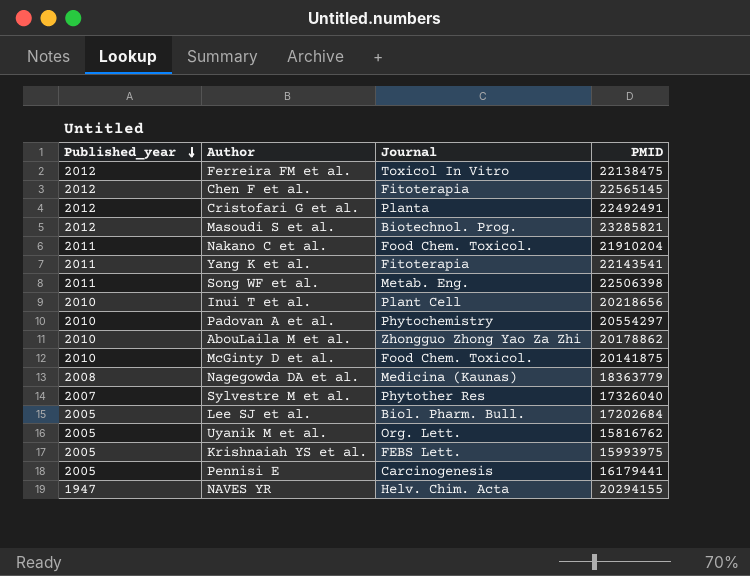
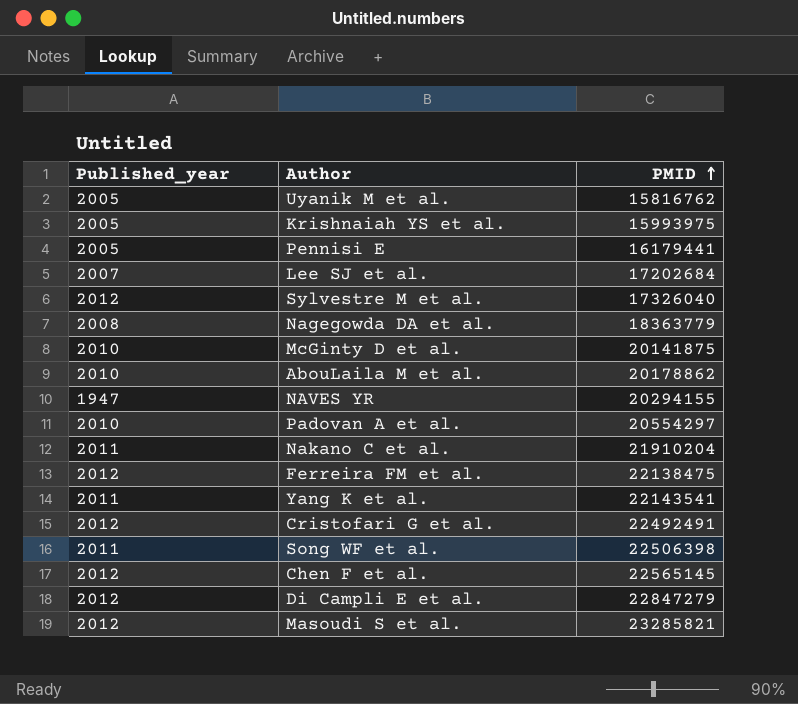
row order: Published_year descending -> PMID ascending
column Journal | position: 3 -> none
row Inui T et al.: 2010 | Plant Cell | 20218656 -> none
Lee SJ et al. | Published_year: 2005 -> 2007
Sylvestre M et al. | Published_year: 2007 -> 2012
row Di Campli E et al.: none -> 2012 | 22847279

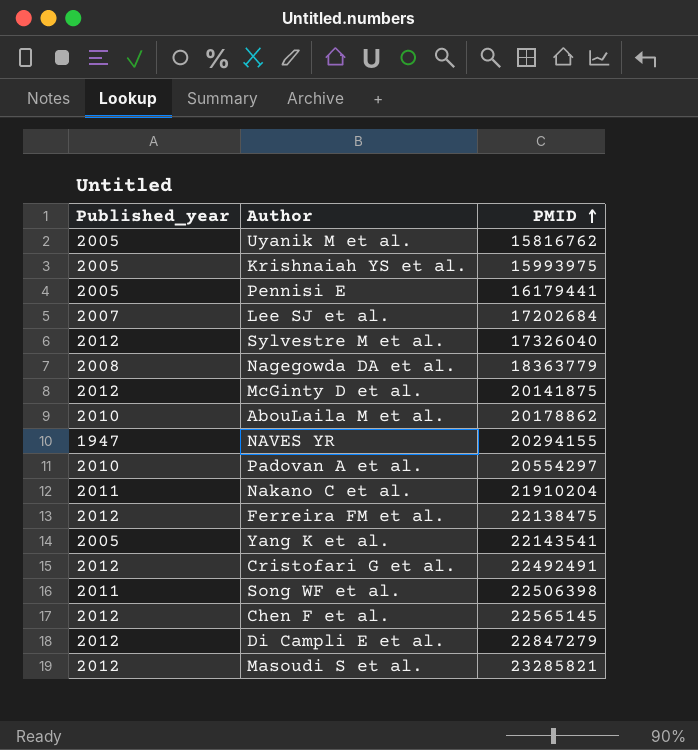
McGinty D et al. | Published_year: 2010 -> 2012
Yang K et al. | Published_year: 2011 -> 2005

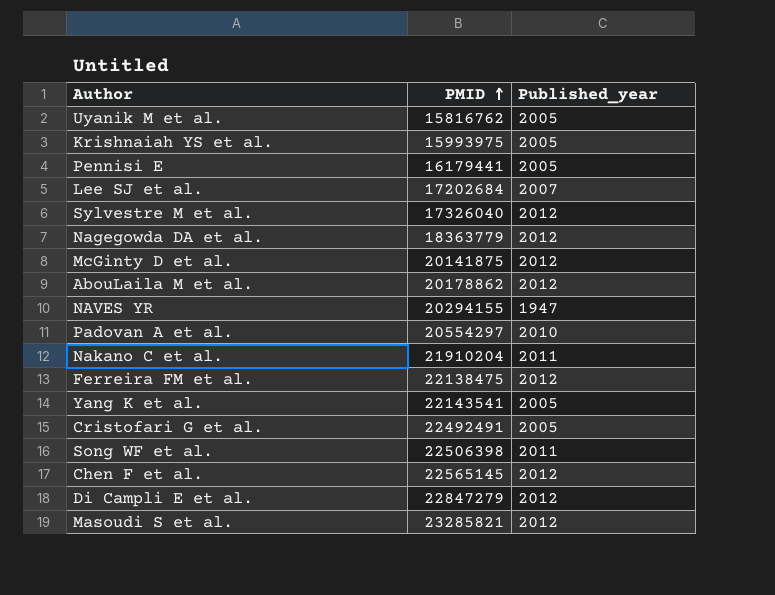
column Published_year | position: 1 -> 3
Nagegowda DA et al. | Published_year: 2008 -> 2012
AbouLaila M et al. | Published_year: 2010 -> 2012
Cristofari G et al. | Published_year: 2012 -> 2005

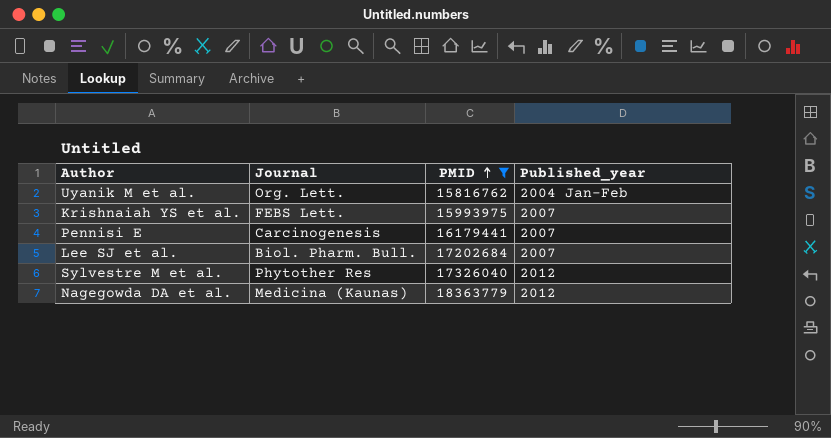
filter: none -> PMID <= 18363779
column Journal | position: none -> 2
Uyanik M et al. | Published_year: 2005 -> 2004 Jan-Feb
Krishnaiah YS et al. | Published_year: 2005 -> 2007
Pennisi E | Published_year: 2005 -> 2007

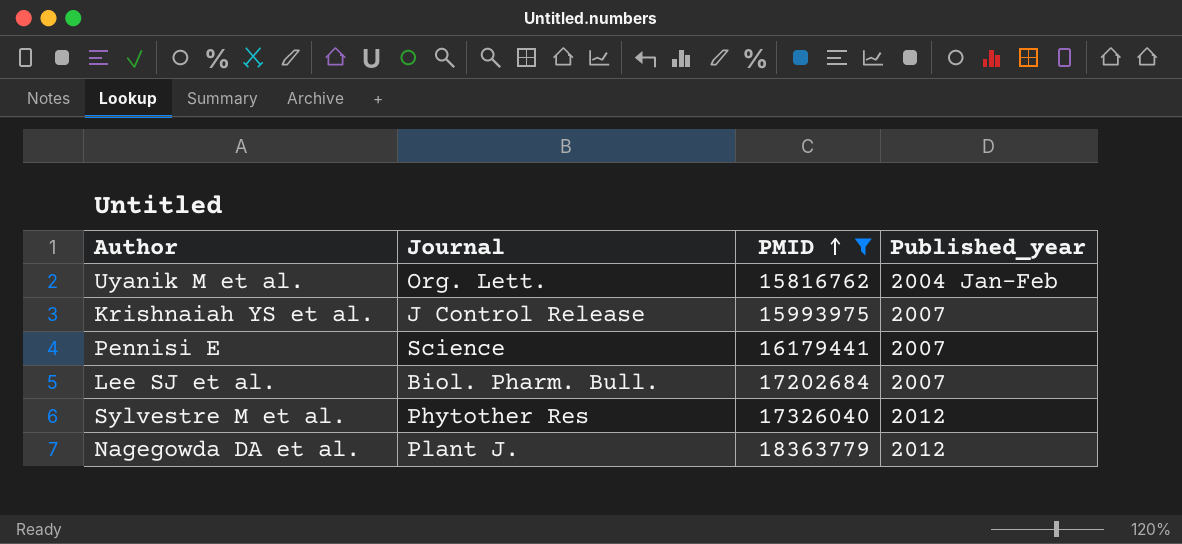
Krishnaiah YS et al. | Journal: FEBS Lett. -> J Control Release
Pennisi E | Journal: Carcinogenesis -> Science
Nagegowda DA et al. | Journal: Medicina (Kaunas) -> Plant J.

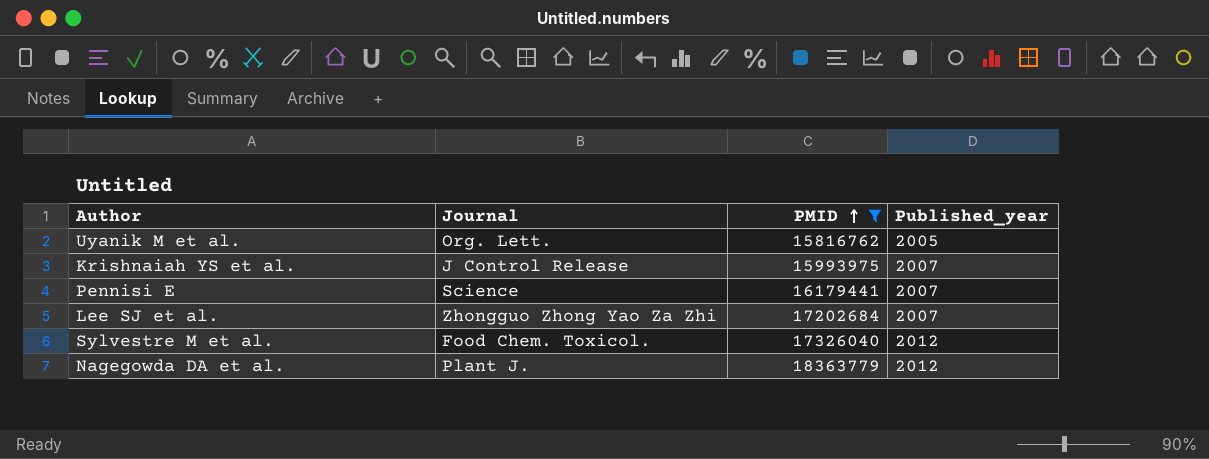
Uyanik M et al. | Published_year: 2004 Jan-Feb -> 2005
Lee SJ et al. | Journal: Biol. Pharm. Bull. -> Zhongguo Zhong Yao Za Zhi
Sylvestre M et al. | Journal: Phytother Res -> Food Chem. Toxicol.

